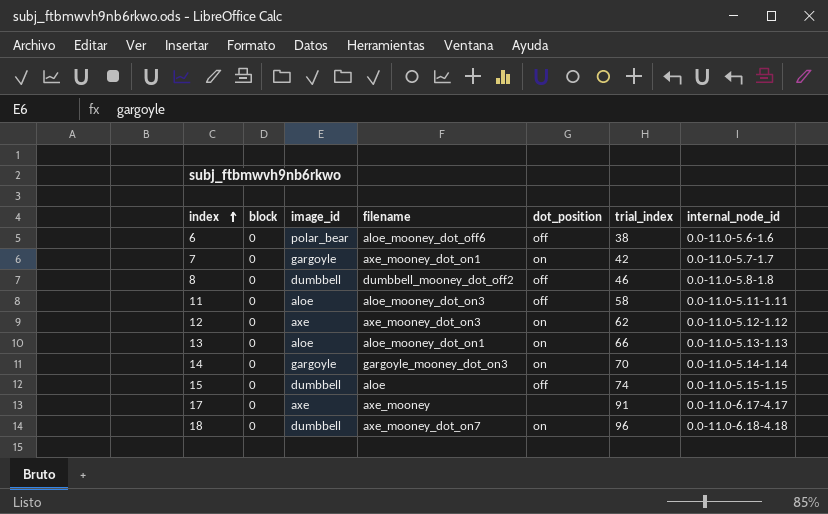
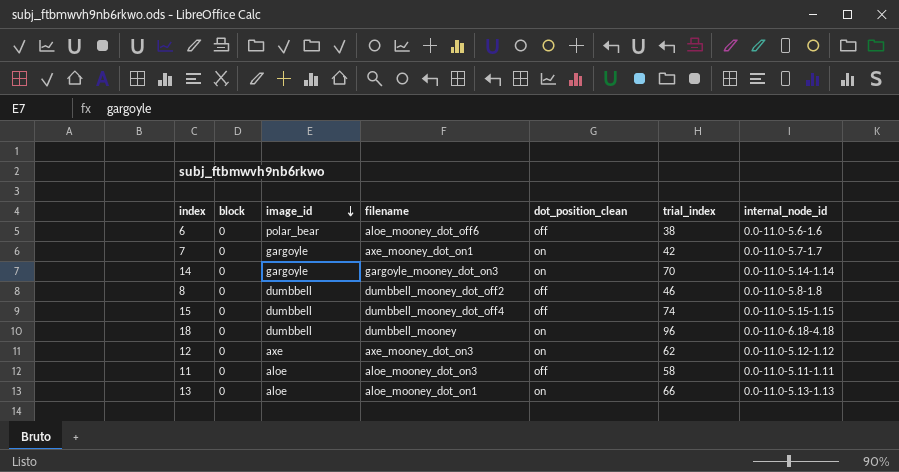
row order: index ascending -> image_id descending
column name: dot_position -> dot_position_clean
row 17: 0 | axe | axe_mooney | none | 91 | 0.0-11.0-6.17-4.17 -> none
15 | filename: aloe -> dumbbell_mooney_dot_off4
18 | filename: axe_mooney_dot_on7 -> dumbbell_mooney

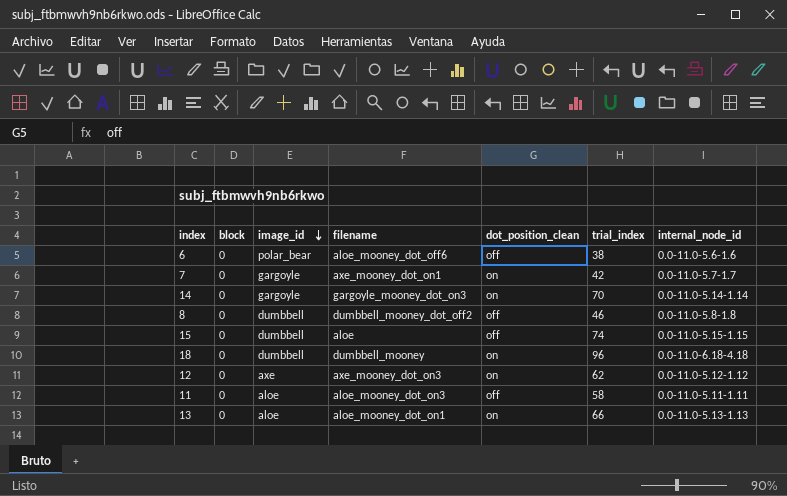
15 | filename: dumbbell_mooney_dot_off4 -> aloe

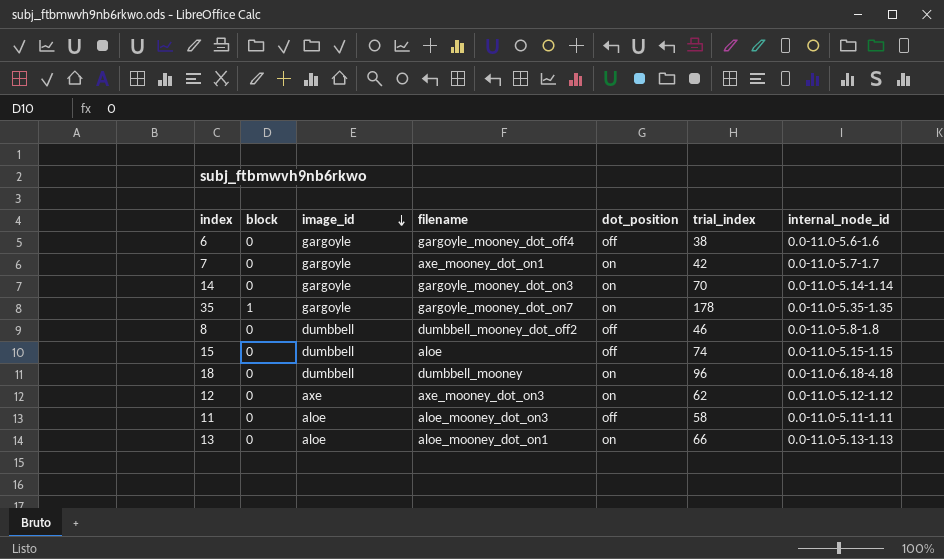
column name: dot_position_clean -> dot_position
6 | image_id: polar_bear -> gargoyle
6 | filename: aloe_mooney_dot_off6 -> gargoyle_mooney_dot_off4
row 35: none -> 1 | gargoyle | gargoyle_mooney_dot_on7 | on | 178 | 0.0-11.0-5.35-1.35

